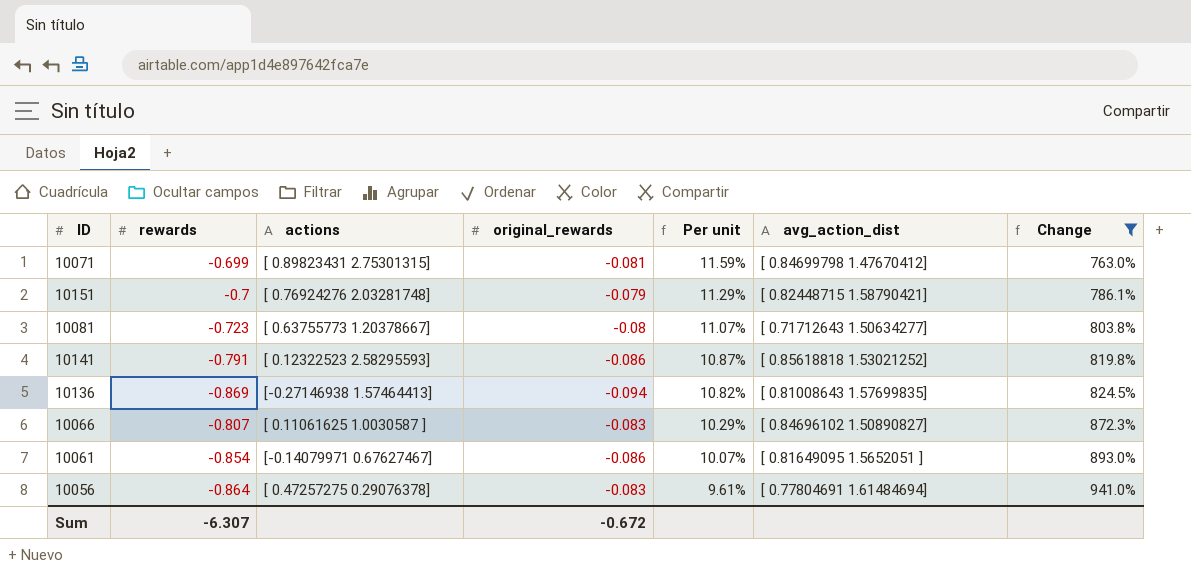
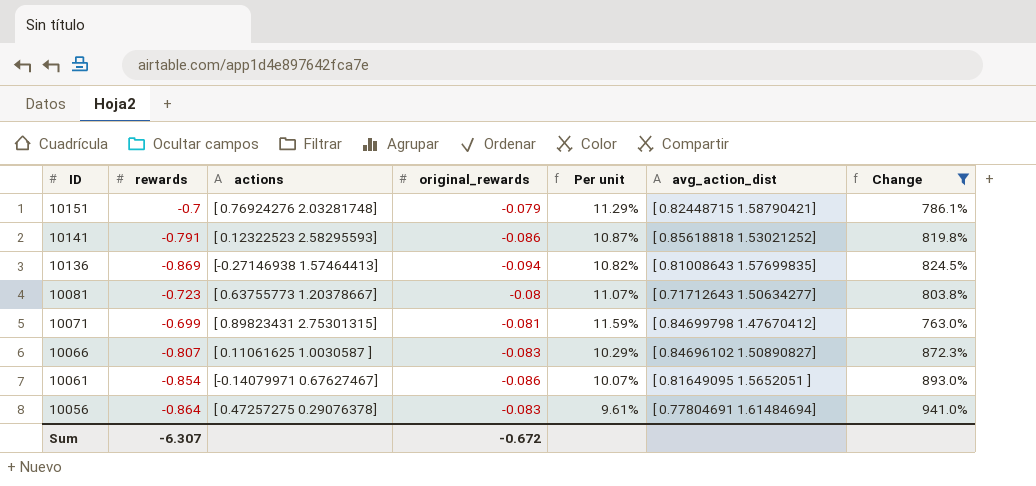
row order: Per unit descending -> ID descending

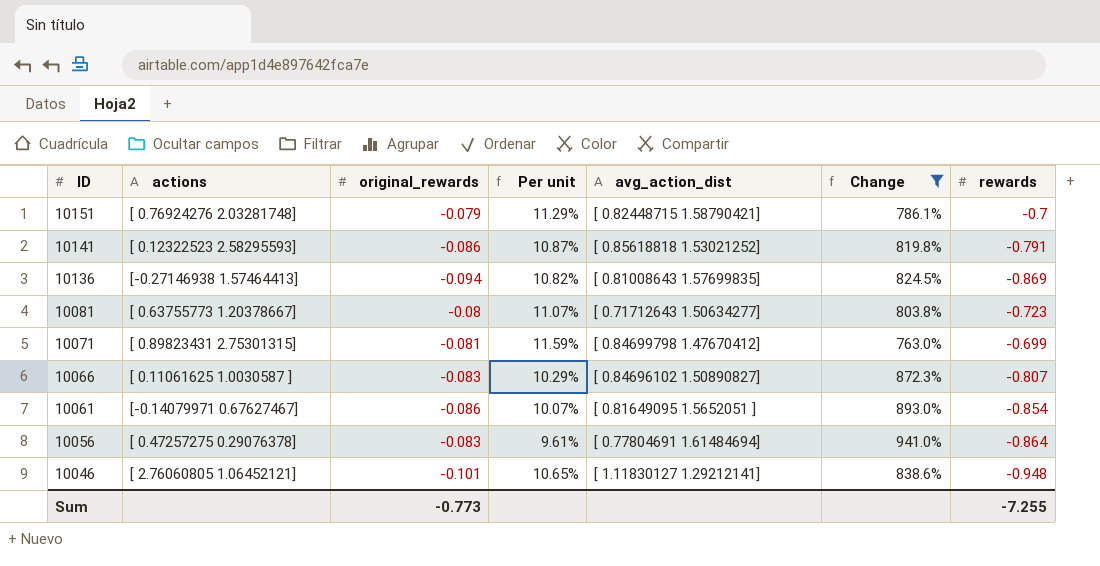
column rewards | position: 2 -> 7
row 10046: none -> [ 2.76060805 1.06452121] | -0.101 | 10.65% | [ 1.11830127 1.29212141] | 838.6% | -0.948
Sum | original_rewards: -0.672 -> -0.773
Sum | rewards: -6.307 -> -7.255

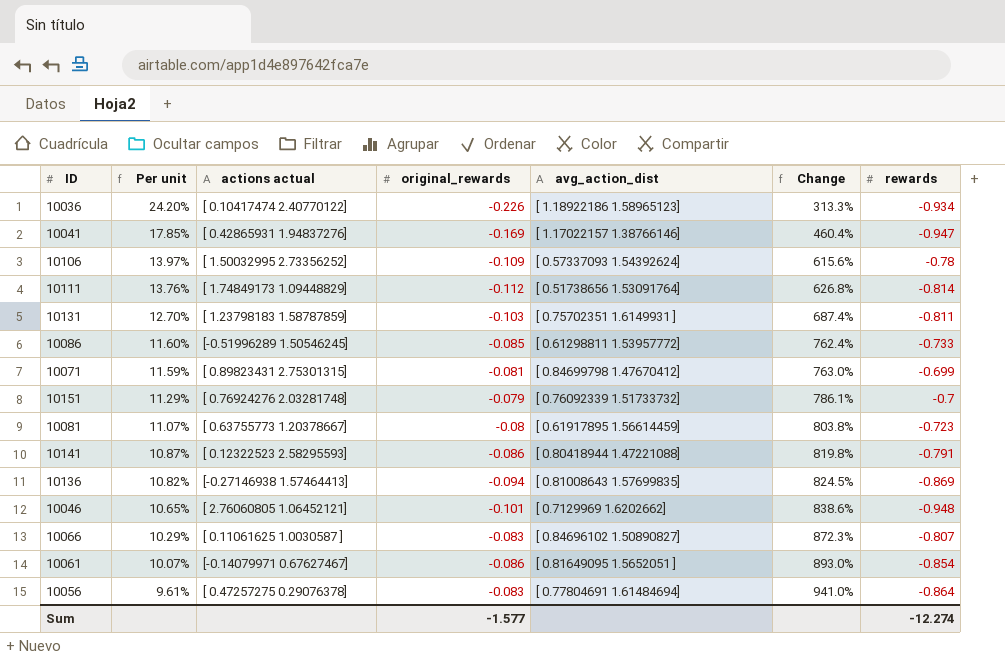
filter: Change >= 763.0% -> none
row order: ID descending -> Per unit descending
column Per unit | position: 4 -> 2
column name: actions -> actions actual
10151 | avg_action_dist: [ 0.82448715 1.58790421] -> [ 0.76092339 1.51733732]
10081 | avg_action_dist: [ 0.71712643 1.50634277] -> [ 0.61917895 1.56614459]
10141 | avg_action_dist: [ 0.85618818 1.53021252] -> [ 0.80418944 1.47221088]
10046 | avg_action_dist: [ 1.11830127 1.29212141] -> [ 0.7129969 1.6202662]
Sum | original_rewards: -0.773 -> -1.577
Sum | rewards: -7.255 -> -12.274

